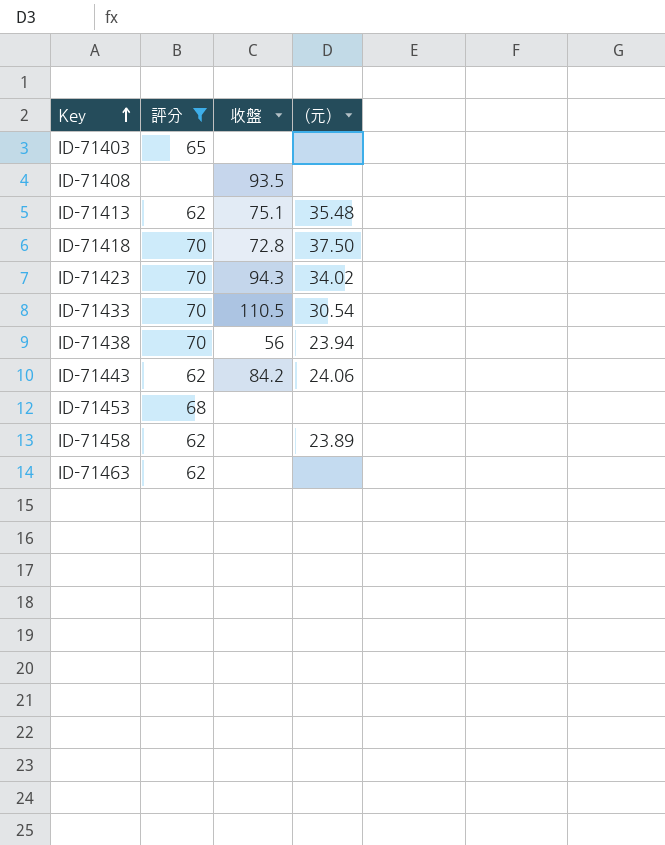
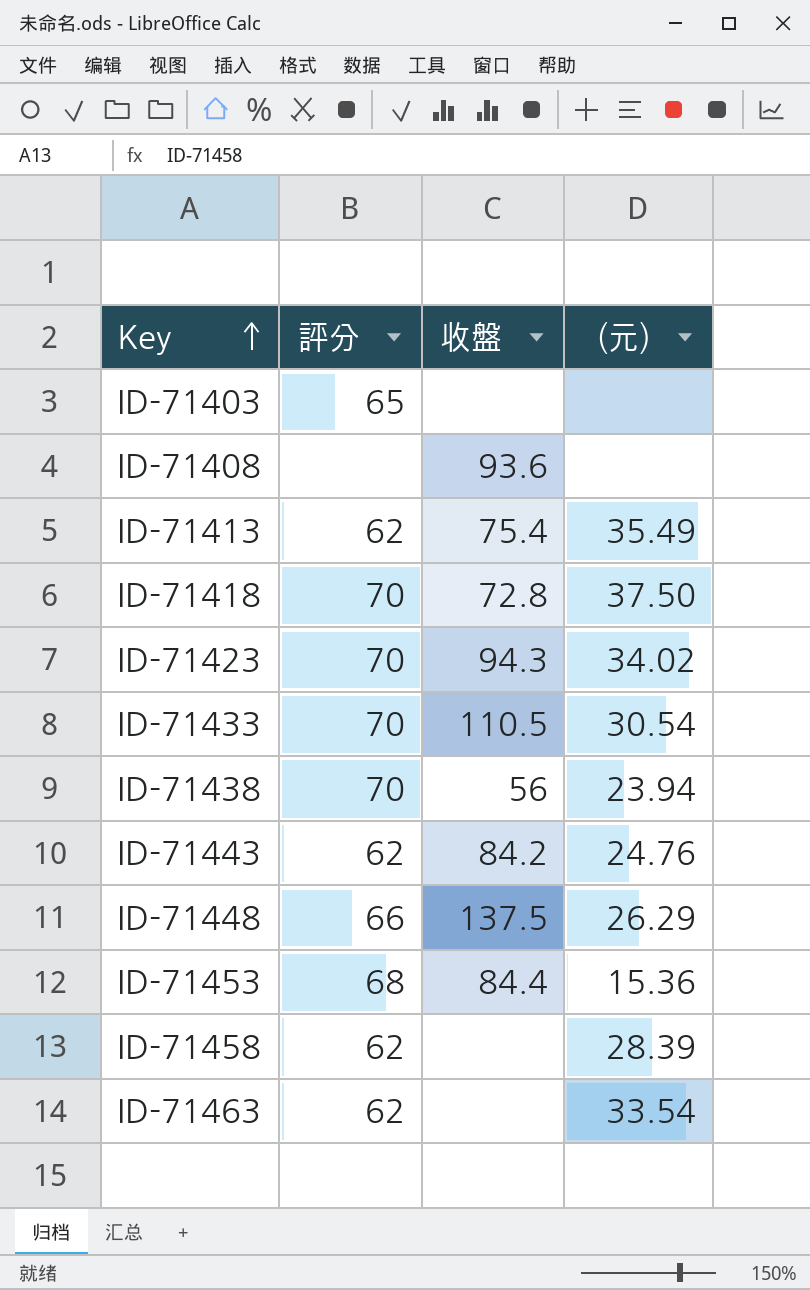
filter: 評分 != 66 -> none
ID-71408 | 收盤: 93.5 -> 93.6
ID-71413 | 收盤: 75.1 -> 75.4
ID-71413 | (元): 35.48 -> 35.49
ID-71443 | (元): 24.06 -> 24.76
ID-71453 | 收盤: none -> 84.4
ID-71453 | (元): none -> 15.36
ID-71458 | (元): 23.89 -> 28.39
ID-71463 | (元): none -> 33.54

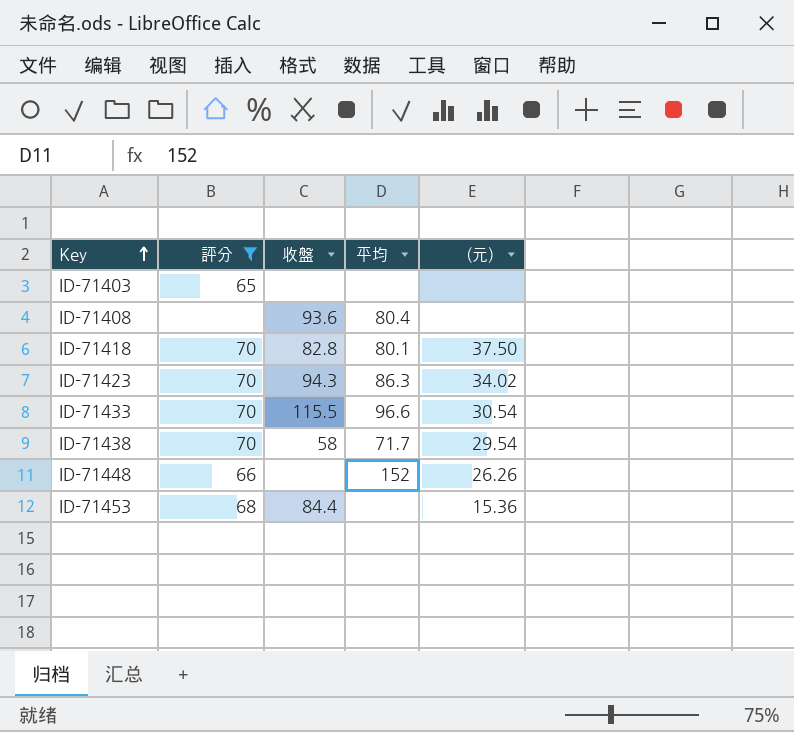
filter: none -> 評分 != 62
column 平均 | position: none -> 4
ID-71418 | 收盤: 72.8 -> 82.8
ID-71433 | 收盤: 110.5 -> 115.5
ID-71438 | 收盤: 56 -> 58
ID-71438 | (元): 23.94 -> 29.54
ID-71448 | 收盤: 137.5 -> none
ID-71448 | (元): 26.29 -> 26.26

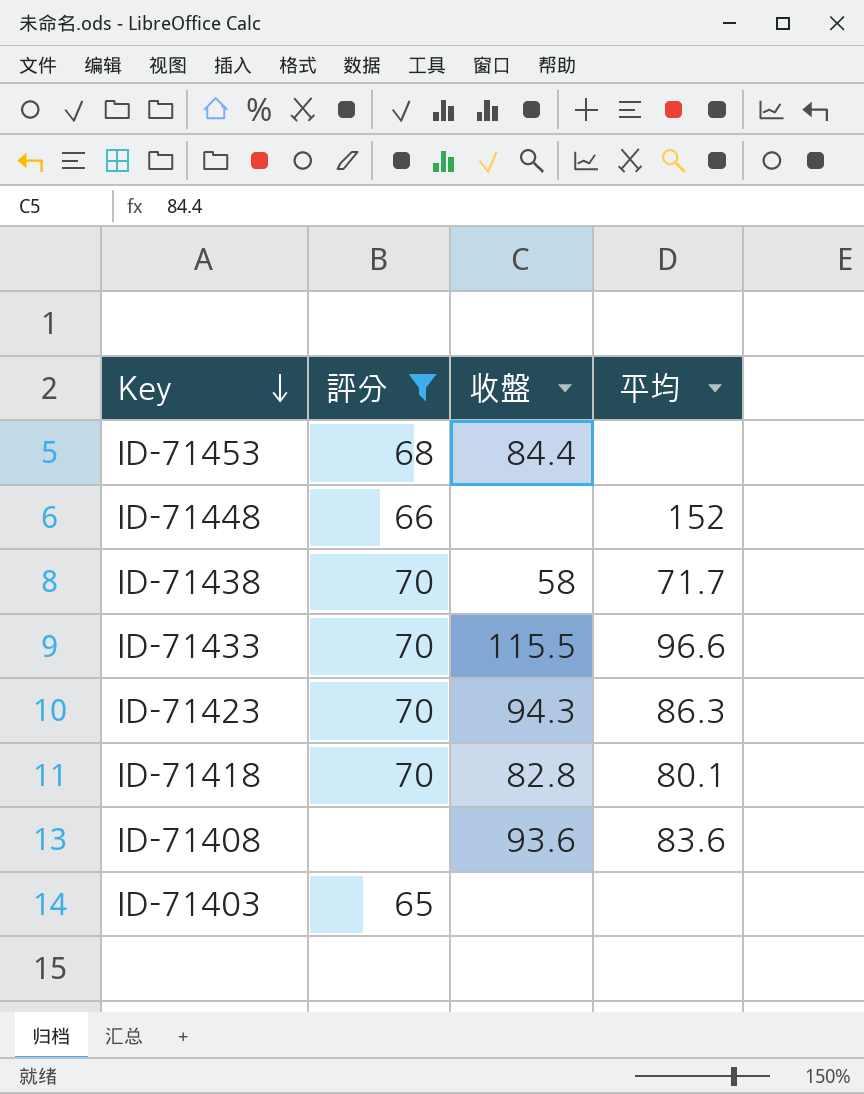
row order: Key ascending -> Key descending
column (元) | position: 5 -> none
ID-71408 | 平均: 80.4 -> 83.6

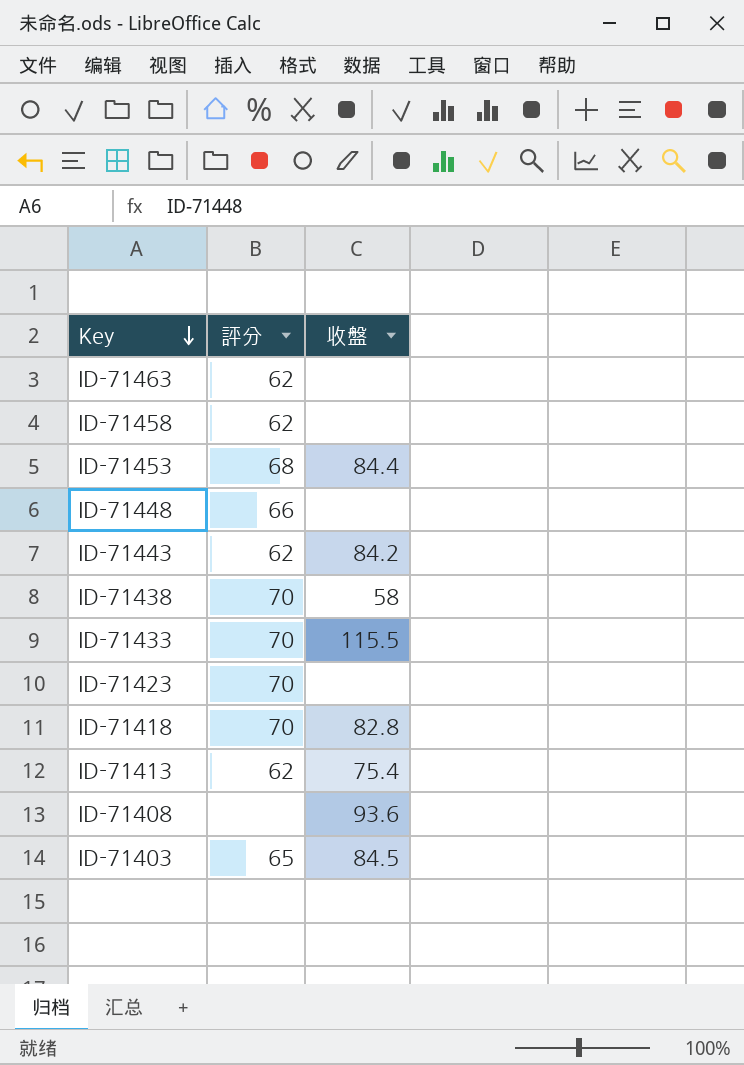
filter: 評分 != 62 -> none
column 平均 | position: 4 -> none
ID-71423 | 收盤: 94.3 -> none
ID-71403 | 收盤: none -> 84.5

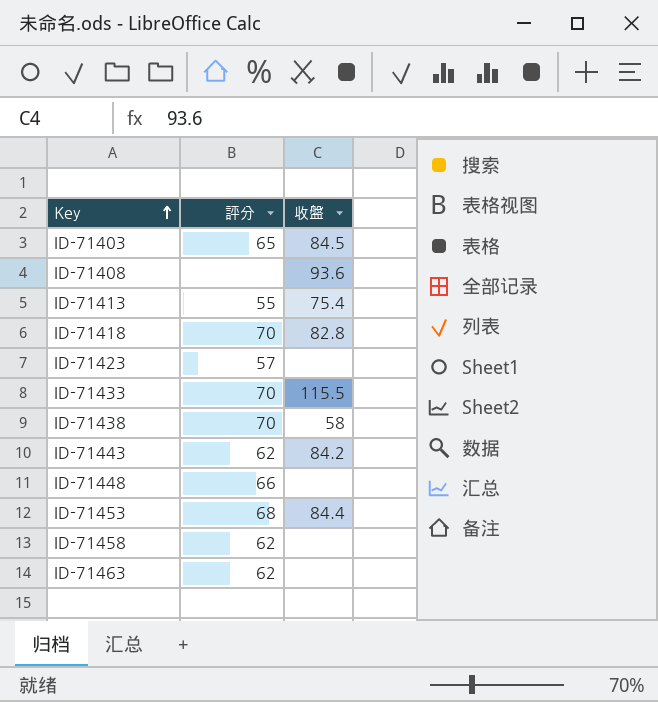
row order: Key descending -> Key ascending
ID-71413 | 評分: 62 -> 55
ID-71423 | 評分: 70 -> 57

